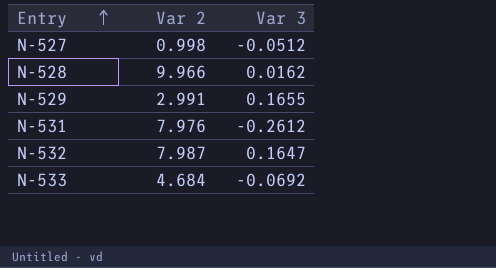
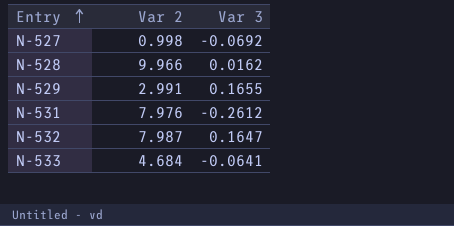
N-527 | Var 3: -0.0512 -> -0.0692
N-533 | Var 3: -0.0692 -> -0.0641

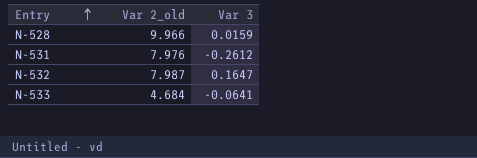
column name: Var 2 -> Var 2_old
row N-527: 0.998 | -0.0692 -> none
row N-529: 2.991 | 0.1655 -> none
N-528 | Var 3: 0.0162 -> 0.0159

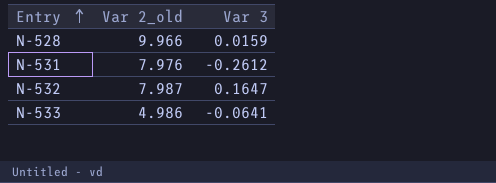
N-533 | Var 2_old: 4.684 -> 4.986

